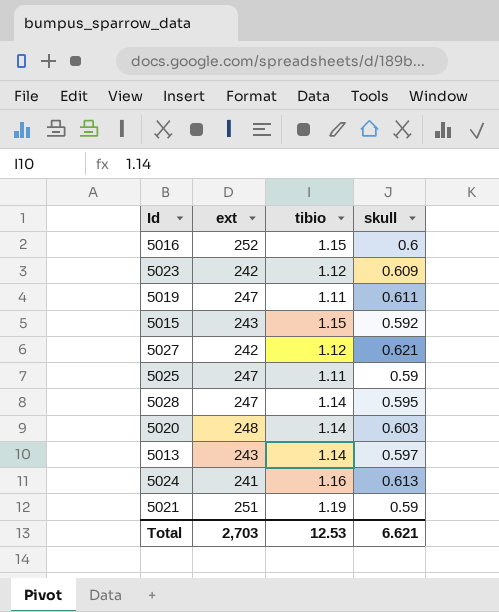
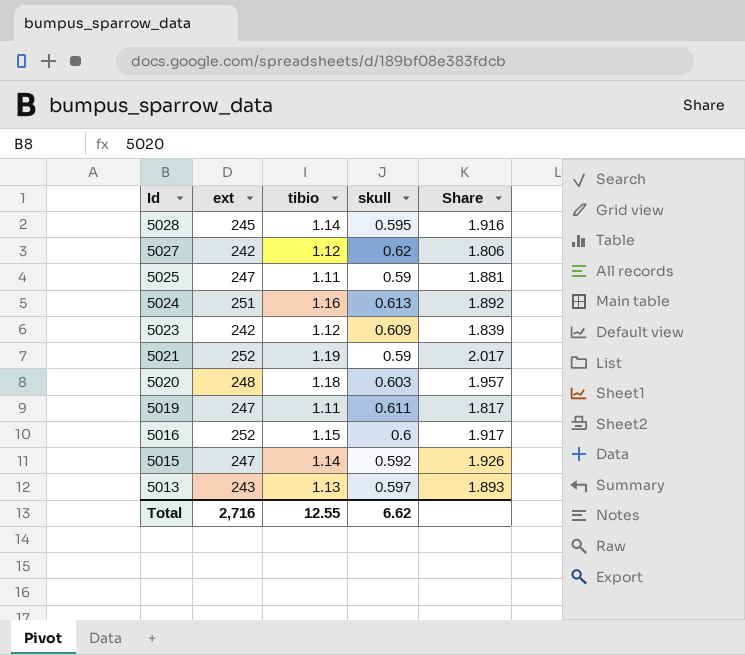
row order: none -> Id descending
column Share | formula: none -> [tibio] / [skull]
5028 | ext: 247 -> 245
5027 | skull: 0.621 -> 0.62
5024 | ext: 241 -> 251
5021 | ext: 251 -> 252
5020 | tibio: 1.14 -> 1.18
5015 | ext: 243 -> 247
5015 | tibio: 1.15 -> 1.14
5013 | tibio: 1.14 -> 1.13
Total | ext: 2,703 -> 2,716
Total | tibio: 12.53 -> 12.55
Total | skull: 6.621 -> 6.62

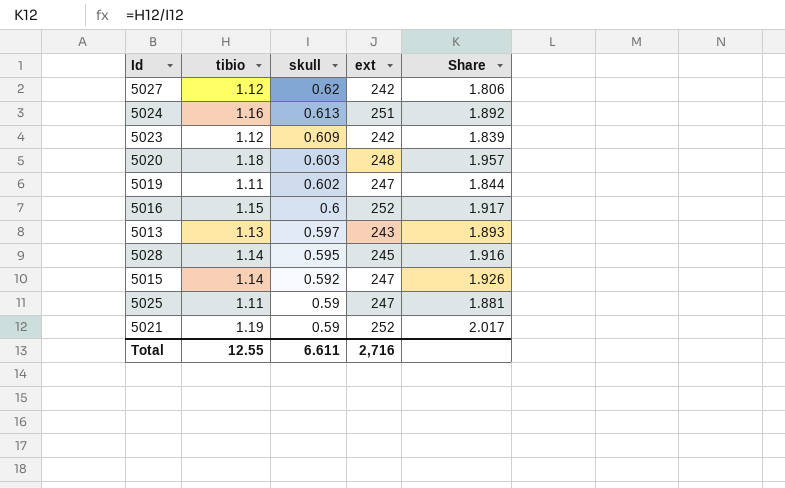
row order: Id descending -> skull descending
column ext | position: 2 -> 4
5019 | skull: 0.611 -> 0.602
5019 | Share: 1.817 -> 1.844
Total | skull: 6.62 -> 6.611

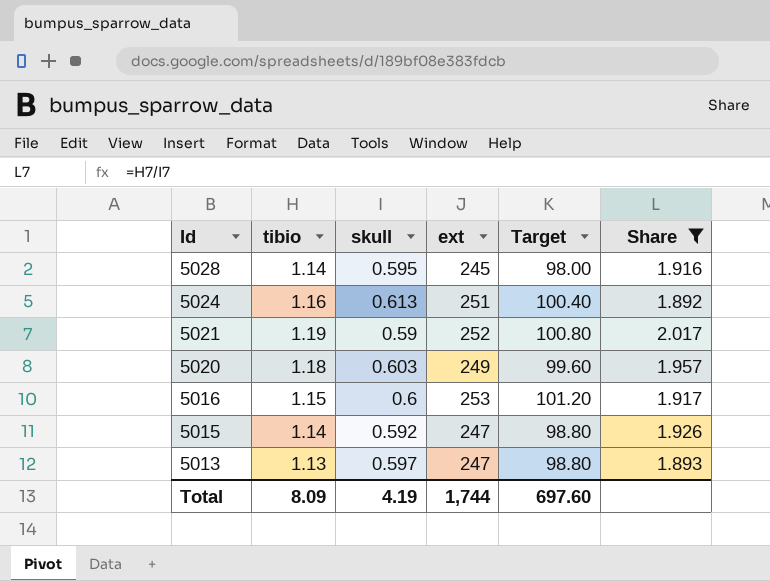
filter: none -> Share >= 1.892
row order: skull descending -> Id descending
column Target | formula: none -> [ext] * 0.4
5020 | ext: 248 -> 249
5016 | ext: 252 -> 253
5013 | ext: 243 -> 247
Total | tibio: 12.55 -> 8.09
Total | skull: 6.611 -> 4.19
Total | ext: 2,716 -> 1,744

